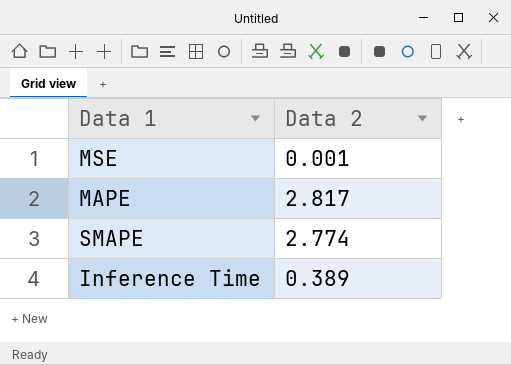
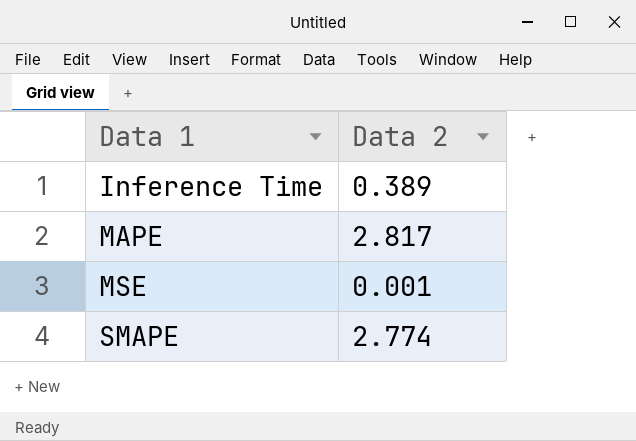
row order: none -> Data 1 ascending

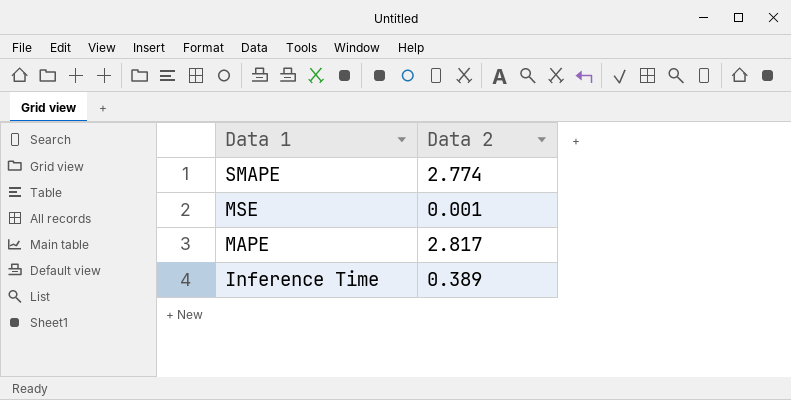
row order: Data 1 ascending -> Data 1 descending

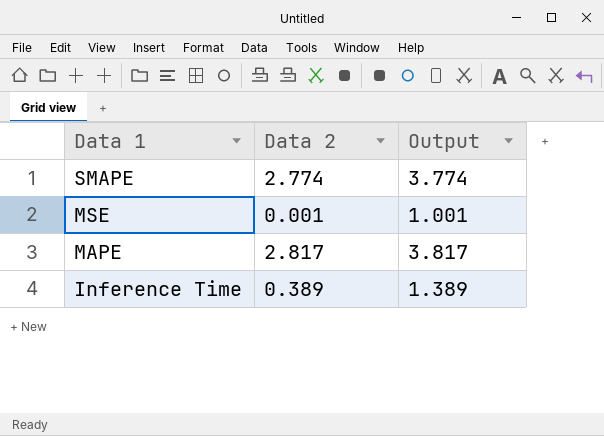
column Output | formula: none -> [Data 2] + 1

